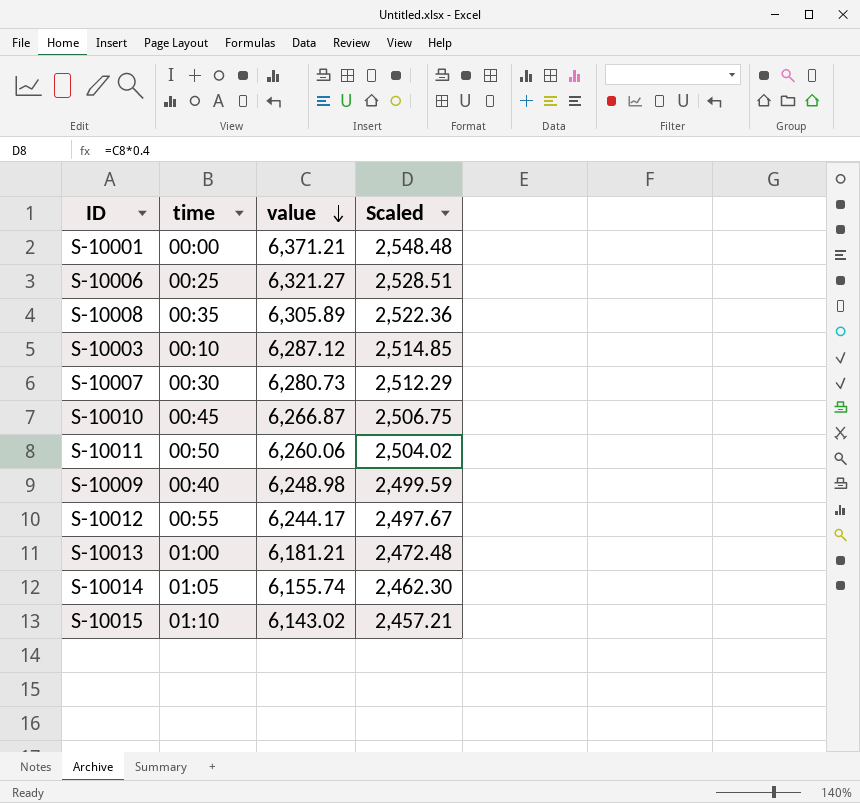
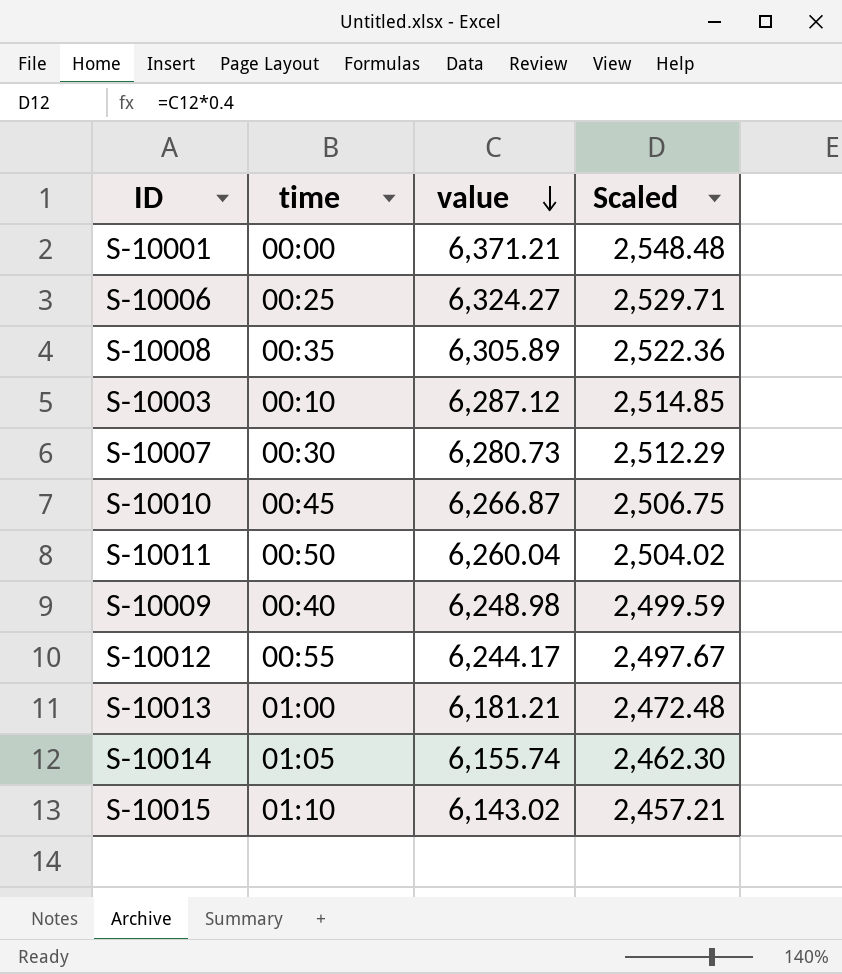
S-10006 | value: 6,321.27 -> 6,324.27
S-10006 | Scaled: 2,528.51 -> 2,529.71
S-10011 | value: 6,260.06 -> 6,260.04

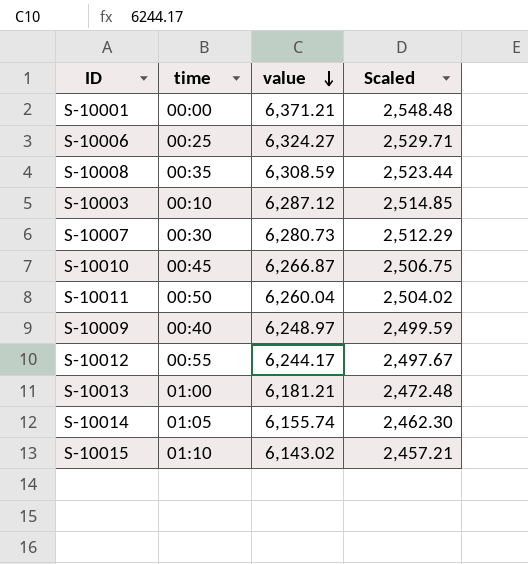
S-10008 | value: 6,305.89 -> 6,308.59
S-10008 | Scaled: 2,522.36 -> 2,523.44
S-10009 | value: 6,248.98 -> 6,248.97

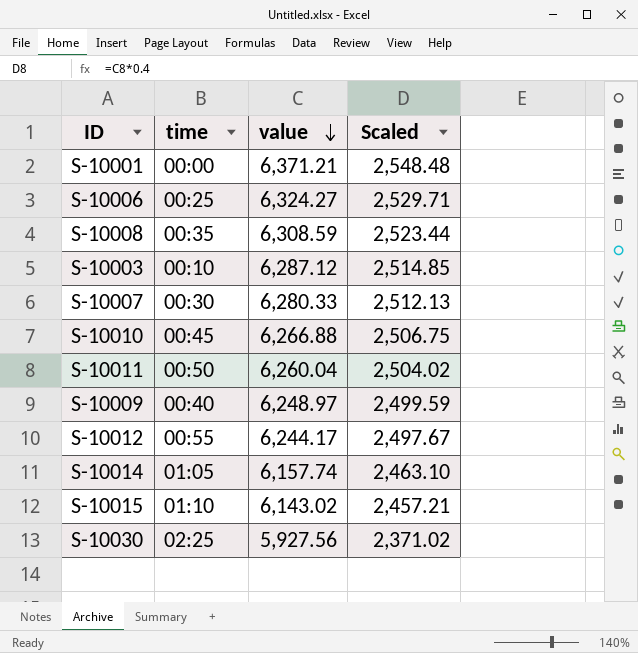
row S-10013: 01:00 | 6,181.21 | 2,472.48 -> none
S-10007 | value: 6,280.73 -> 6,280.33
S-10007 | Scaled: 2,512.29 -> 2,512.13
S-10010 | value: 6,266.87 -> 6,266.88
S-10014 | value: 6,155.74 -> 6,157.74
S-10014 | Scaled: 2,462.30 -> 2,463.10
row S-10030: none -> 02:25 | 5,927.56 | 2,371.02

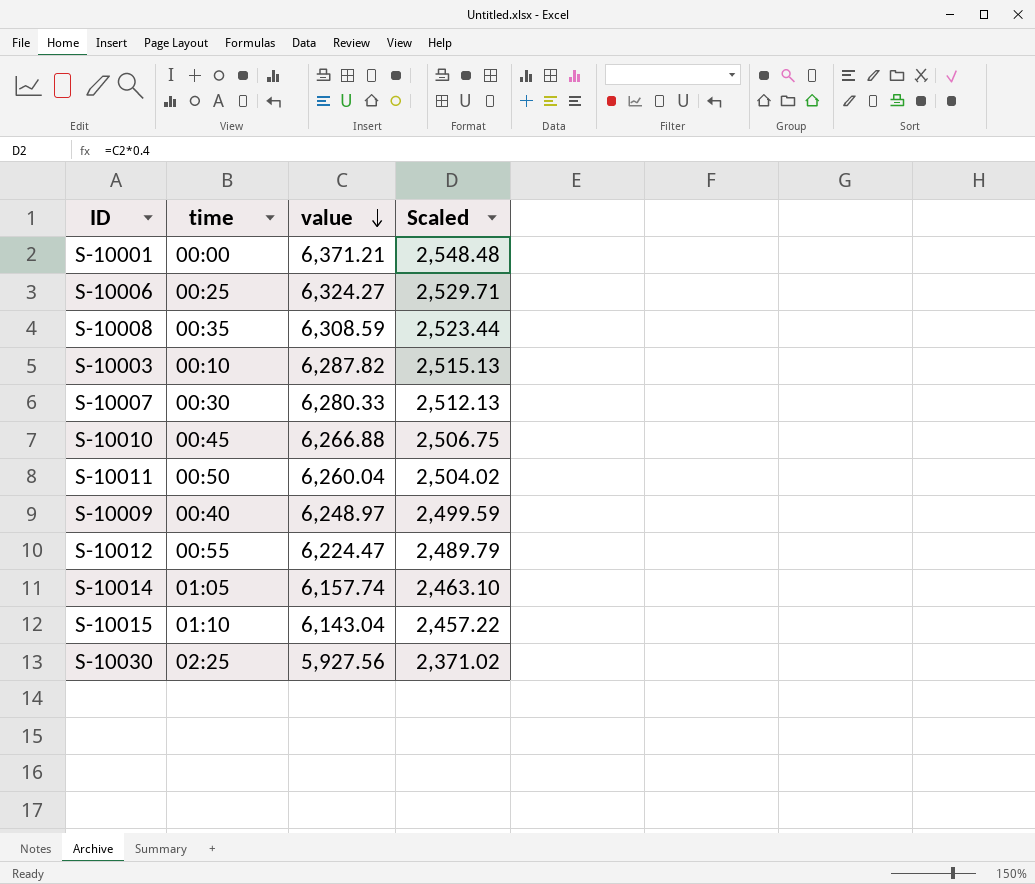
S-10003 | value: 6,287.12 -> 6,287.82
S-10003 | Scaled: 2,514.85 -> 2,515.13
S-10012 | value: 6,244.17 -> 6,224.47
S-10012 | Scaled: 2,497.67 -> 2,489.79
S-10015 | value: 6,143.02 -> 6,143.04
S-10015 | Scaled: 2,457.21 -> 2,457.22

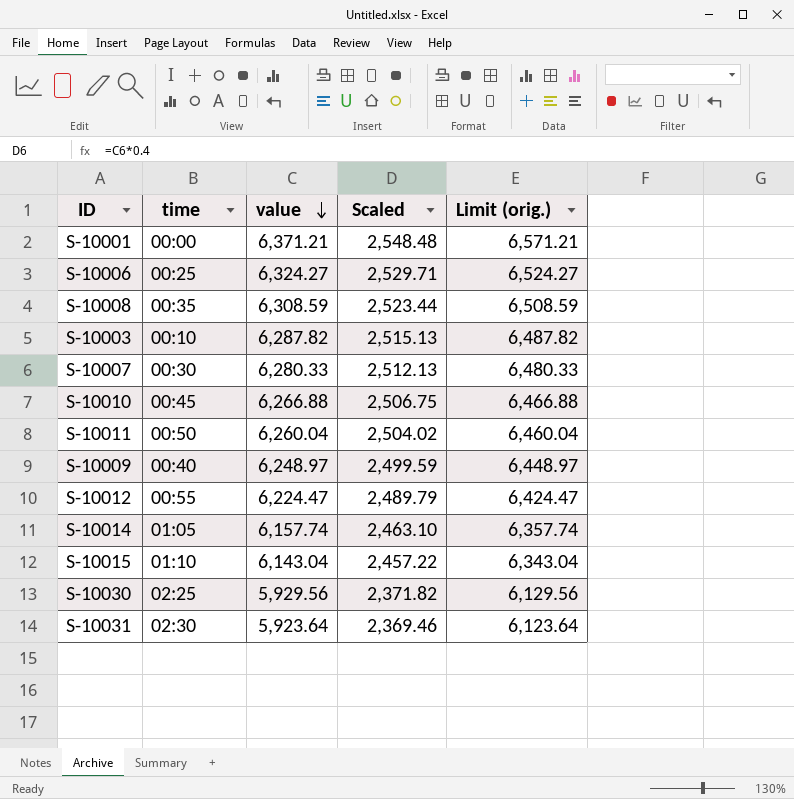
column Limit (orig.) | formula: none -> [value] + 200
S-10030 | value: 5,927.56 -> 5,929.56
S-10030 | Scaled: 2,371.02 -> 2,371.82
row S-10031: none -> 02:30 | 5,923.64 | 2,369.46 | 6,123.64

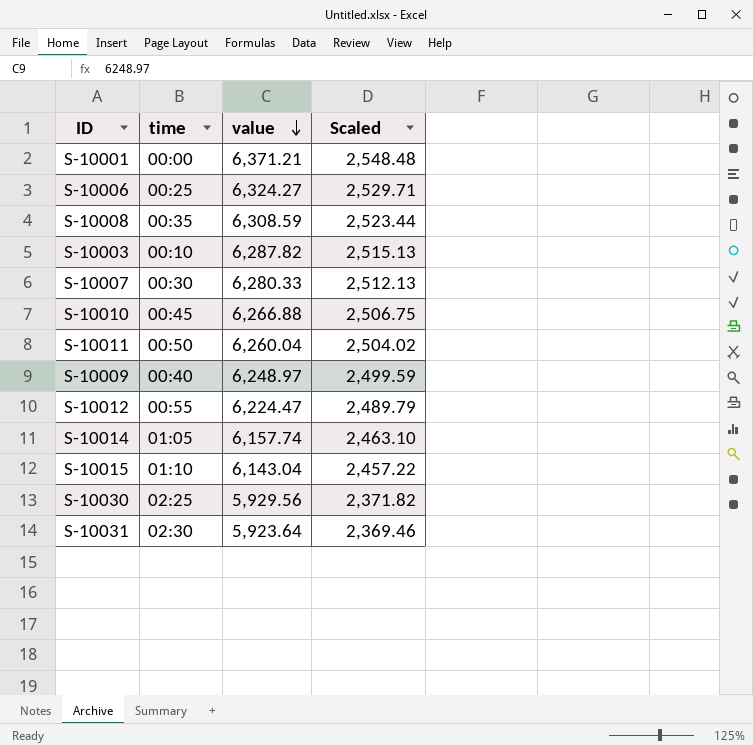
column Limit (orig.) | formula: [value] + 200 -> none

